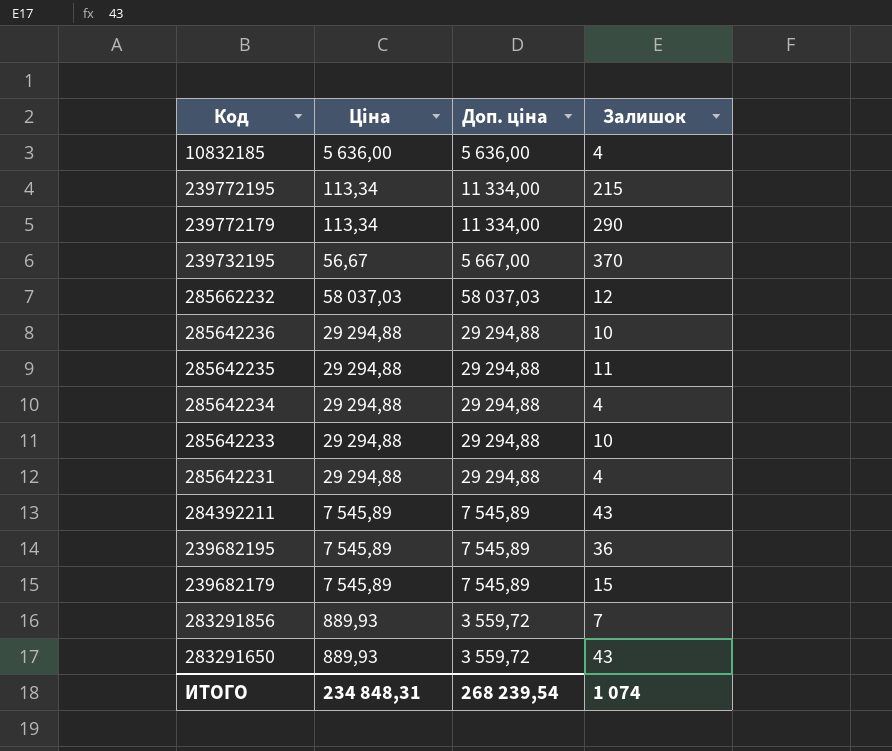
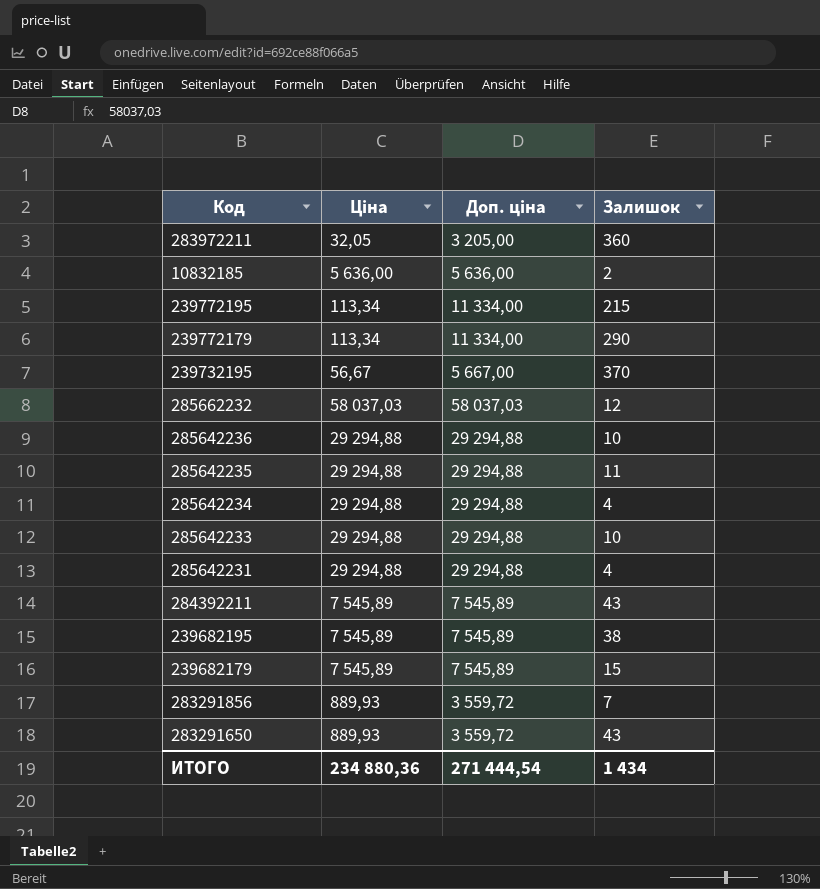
row 283972211: none -> 32,05 | 3 205,00 | 360
10832185 | Залишок: 4 -> 2
239682195 | Залишок: 36 -> 38
ИТОГО | Ціна: 234 848,31 -> 234 880,36
ИТОГО | Доп. ціна: 268 239,54 -> 271 444,54
ИТОГО | Залишок: 1 074 -> 1 434

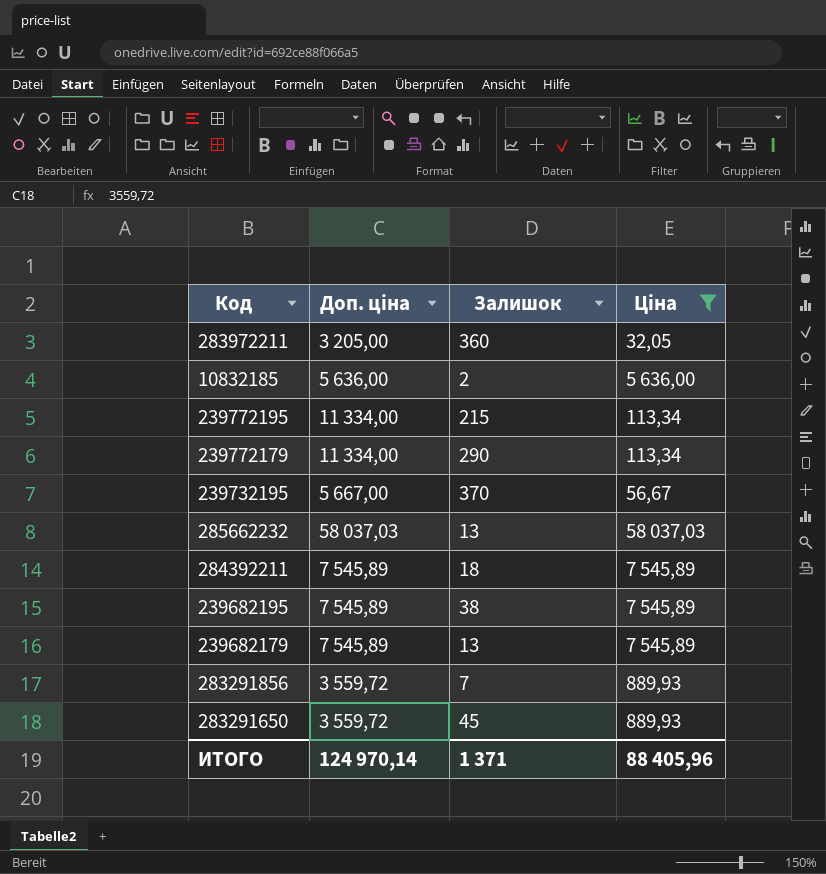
filter: none -> Ціна != 29 294,88
column Ціна | position: 2 -> 4
285662232 | Залишок: 12 -> 13
284392211 | Залишок: 43 -> 18
239682179 | Залишок: 15 -> 13
283291650 | Залишок: 43 -> 45
ИТОГО | Доп. ціна: 271 444,54 -> 124 970,14
ИТОГО | Залишок: 1 434 -> 1 371
ИТОГО | Ціна: 234 880,36 -> 88 405,96

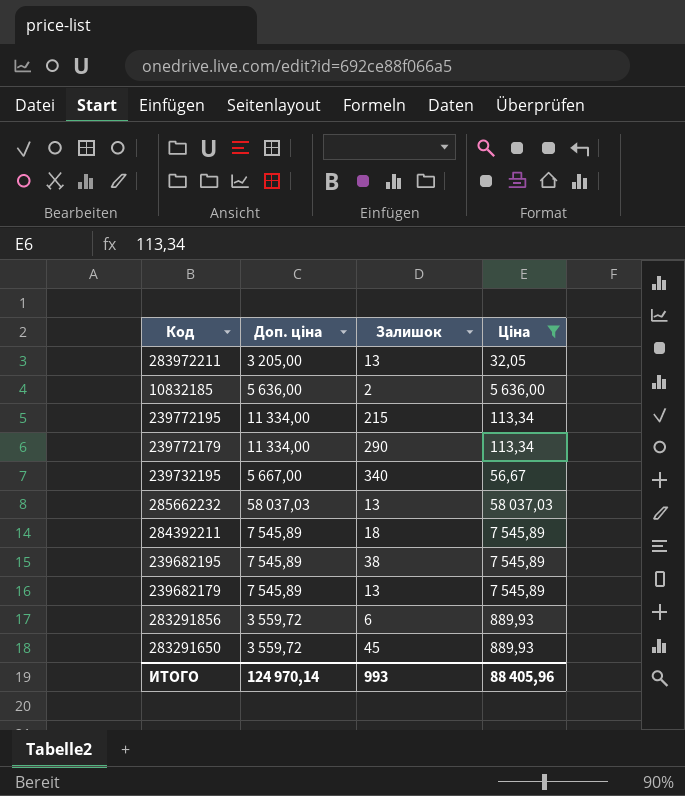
283972211 | Залишок: 360 -> 13
239732195 | Залишок: 370 -> 340
283291856 | Залишок: 7 -> 6
ИТОГО | Залишок: 1 371 -> 993

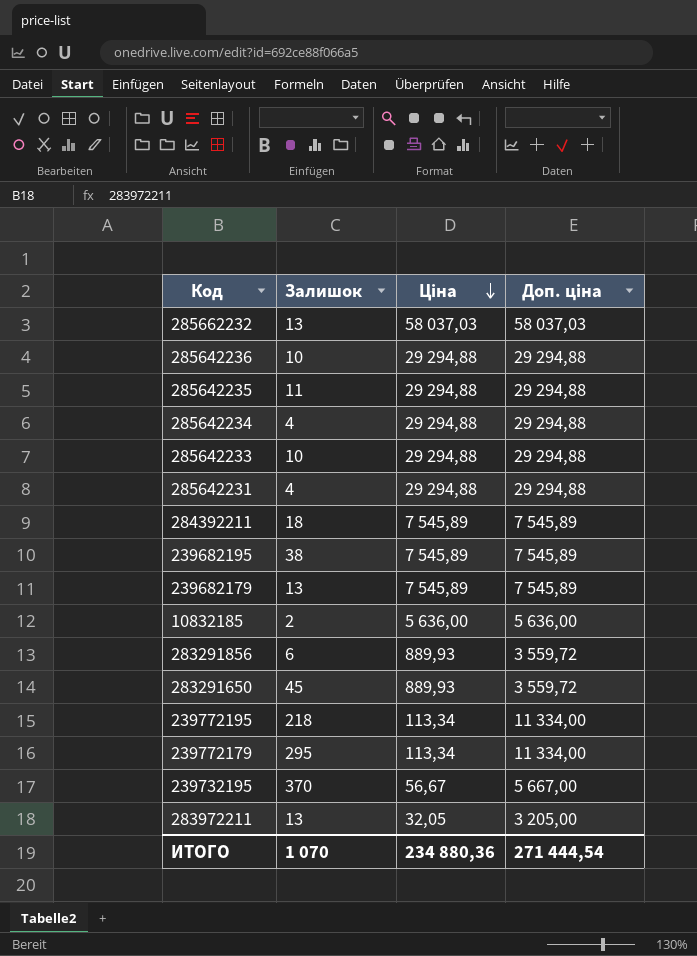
filter: Ціна != 29 294,88 -> none
row order: none -> Ціна descending
column Доп. ціна | position: 2 -> 4
239772195 | Залишок: 215 -> 218
239772179 | Залишок: 290 -> 295
239732195 | Залишок: 340 -> 370
ИТОГО | Залишок: 993 -> 1 070
ИТОГО | Ціна: 88 405,96 -> 234 880,36
ИТОГО | Доп. ціна: 124 970,14 -> 271 444,54

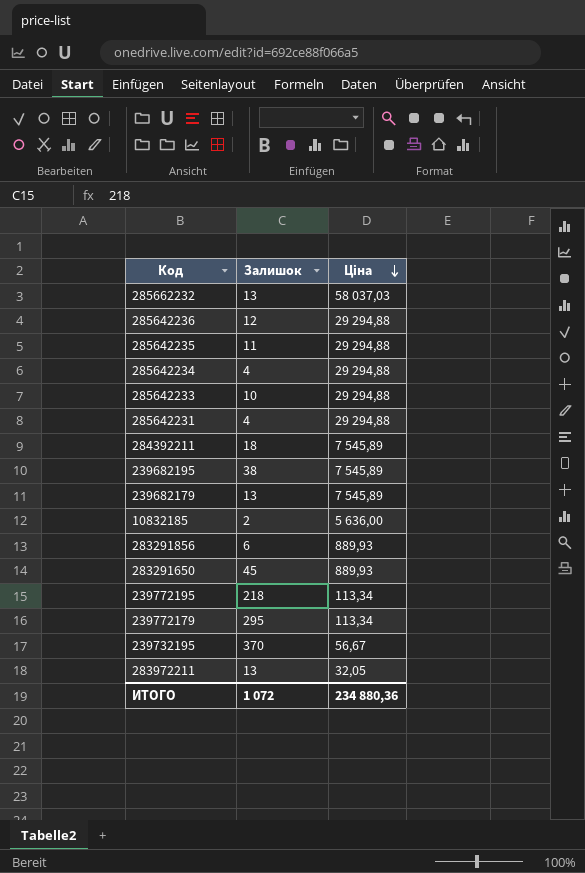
column Доп. ціна | position: 4 -> none
285642236 | Залишок: 10 -> 12
ИТОГО | Залишок: 1 070 -> 1 072

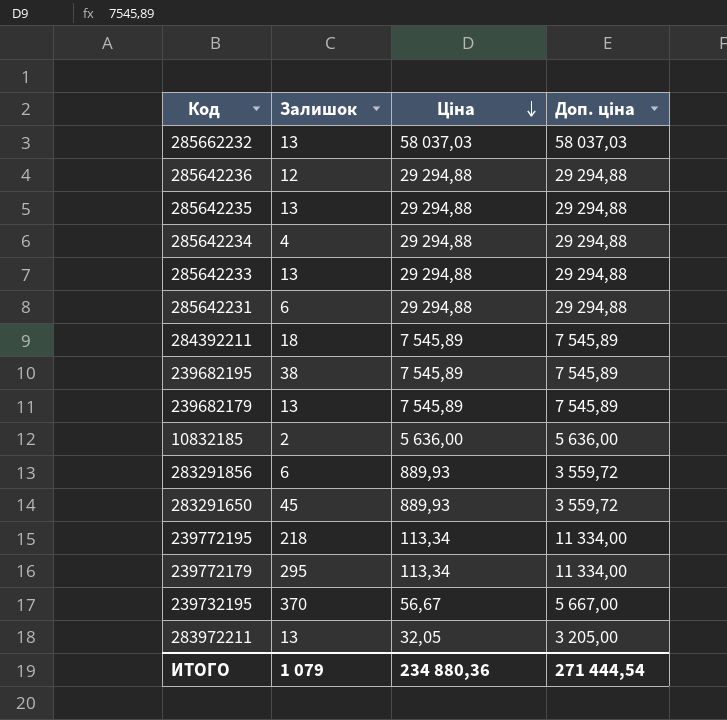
column Доп. ціна | position: none -> 4
285642235 | Залишок: 11 -> 13
285642233 | Залишок: 10 -> 13
285642231 | Залишок: 4 -> 6
ИТОГО | Залишок: 1 072 -> 1 079

